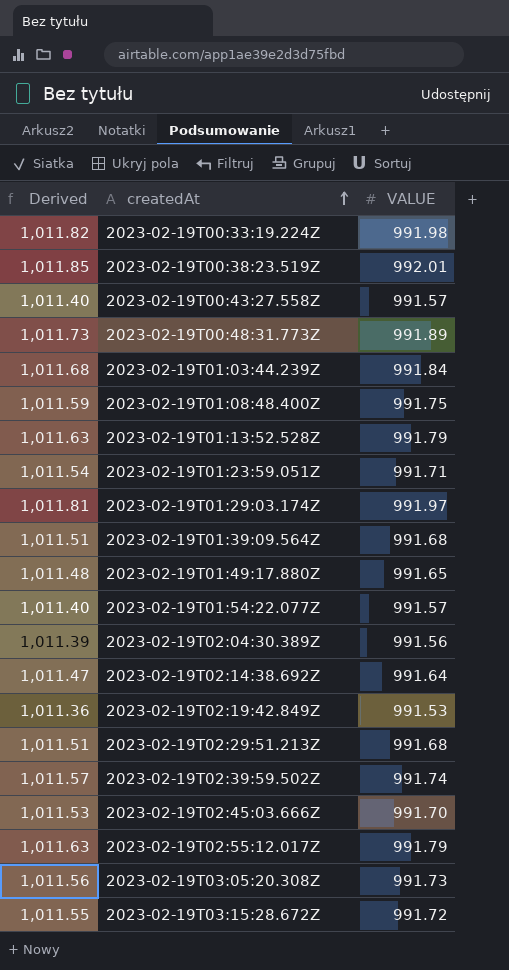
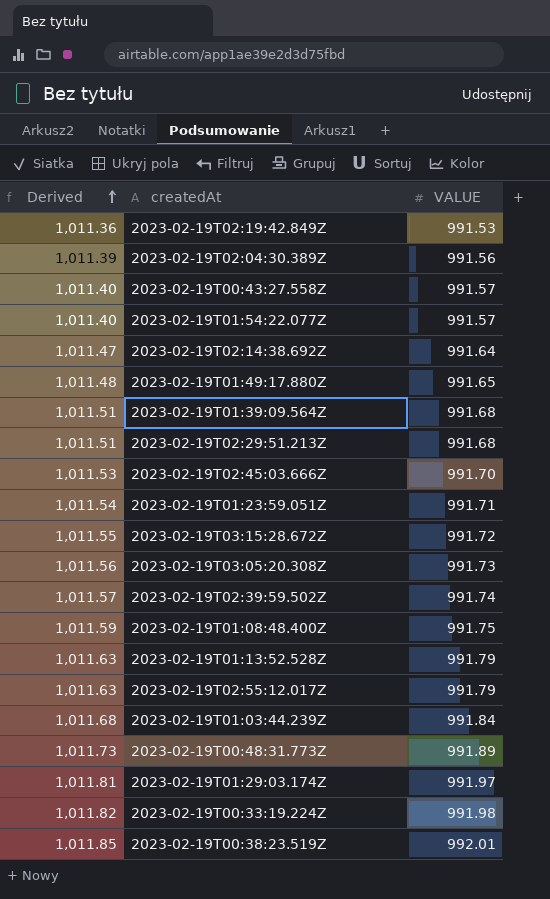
row order: createdAt ascending -> Derived ascending

